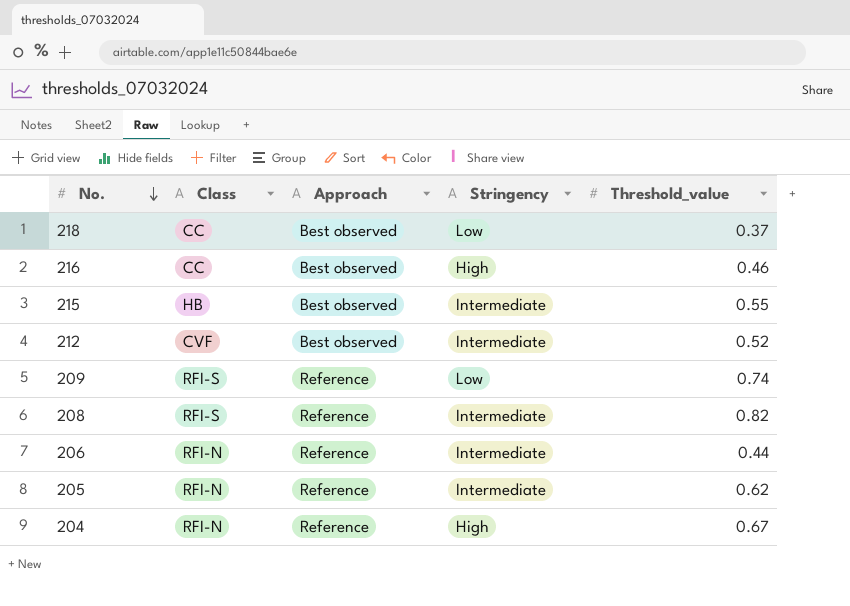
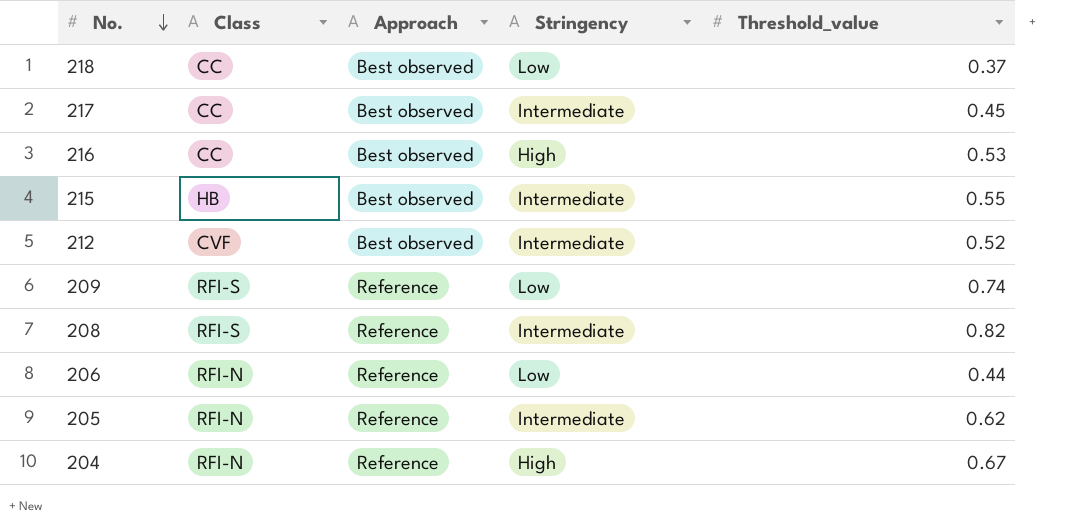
row 217: none -> CC | Best observed | Intermediate | 0.45
216 | Threshold_value: 0.46 -> 0.53
206 | Stringency: Intermediate -> Low

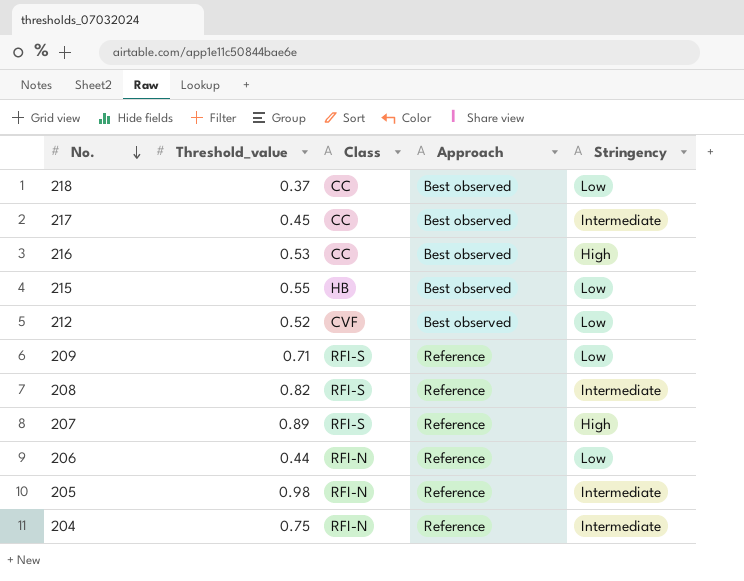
column Threshold_value | position: 5 -> 2
215 | Stringency: Intermediate -> Low
212 | Stringency: Intermediate -> Low
209 | Threshold_value: 0.74 -> 0.71
row 207: none -> 0.89 | RFI-S | Reference | High
205 | Threshold_value: 0.62 -> 0.98
204 | Threshold_value: 0.67 -> 0.75
204 | Stringency: High -> Intermediate

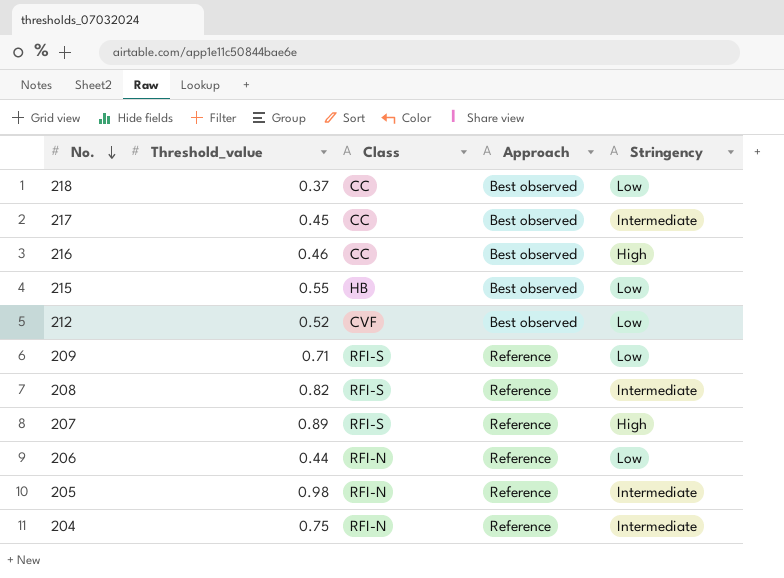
216 | Threshold_value: 0.53 -> 0.46

